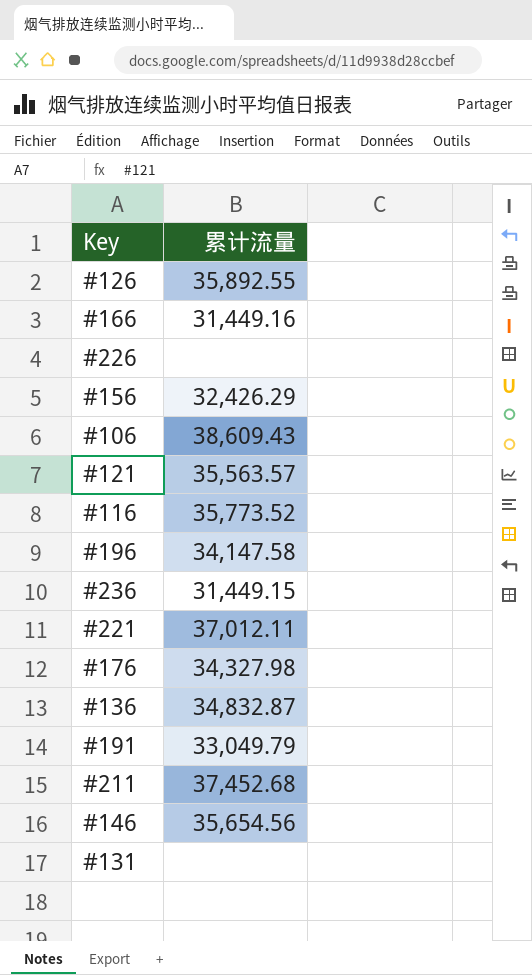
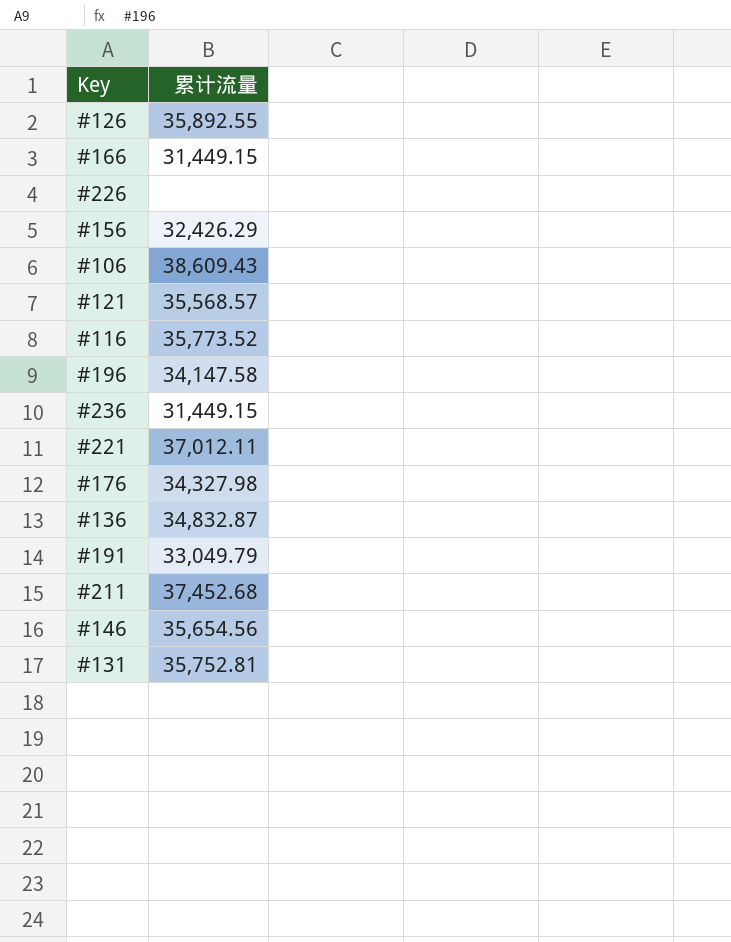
#166 | 累计流量: 31,449.16 -> 31,449.15
#121 | 累计流量: 35,563.57 -> 35,568.57
#131 | 累计流量: none -> 35,752.81

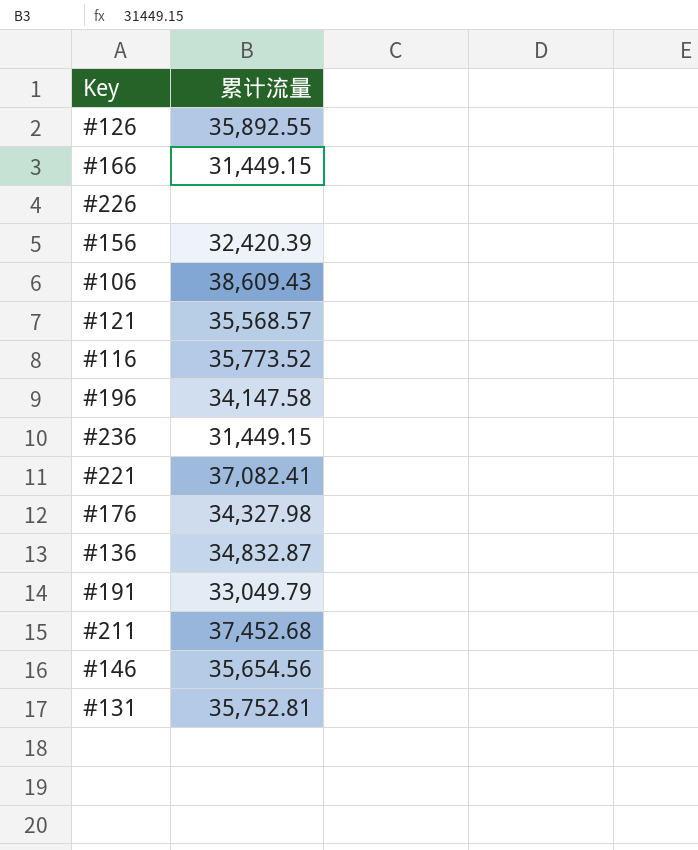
#156 | 累计流量: 32,426.29 -> 32,420.39
#221 | 累计流量: 37,012.11 -> 37,082.41

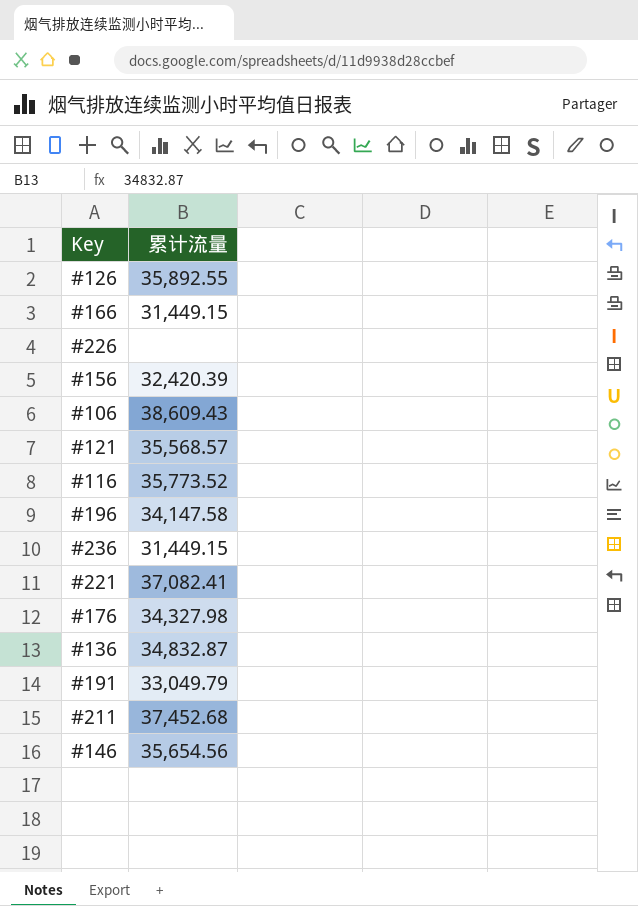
row #131: 35,752.81 -> none

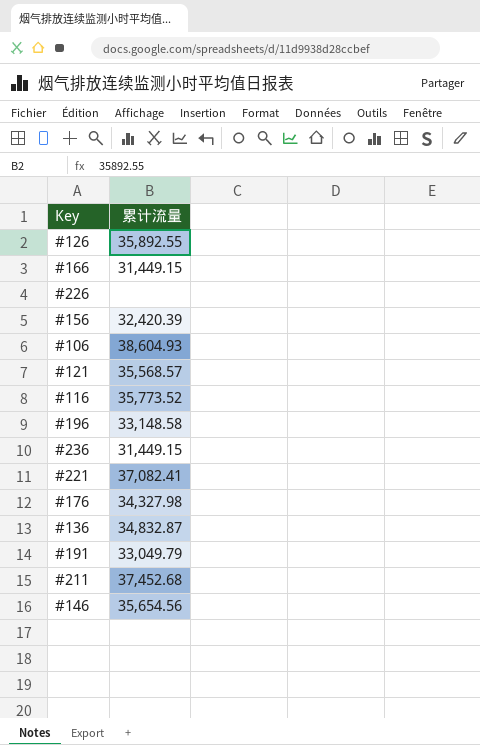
#106 | 累计流量: 38,609.43 -> 38,604.93
#196 | 累计流量: 34,147.58 -> 33,148.58

